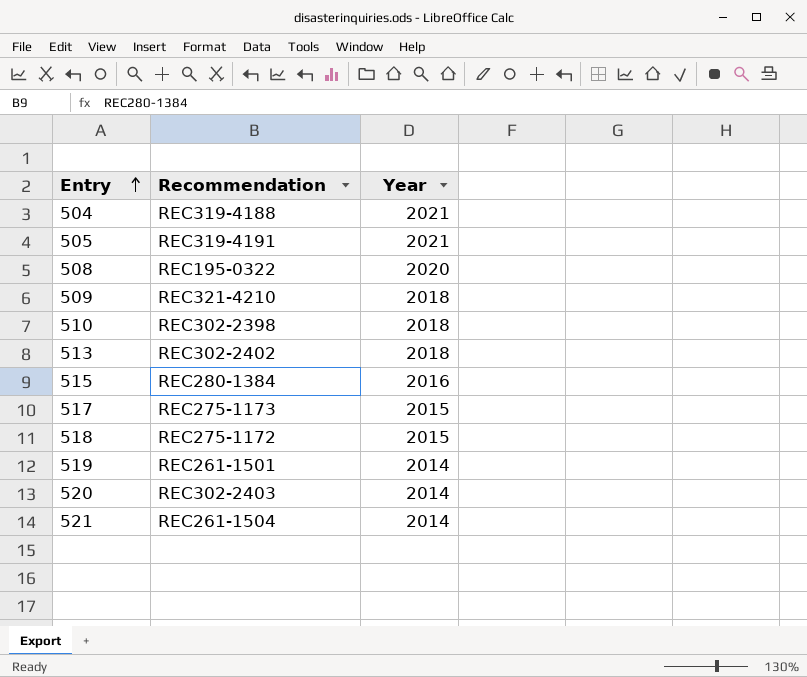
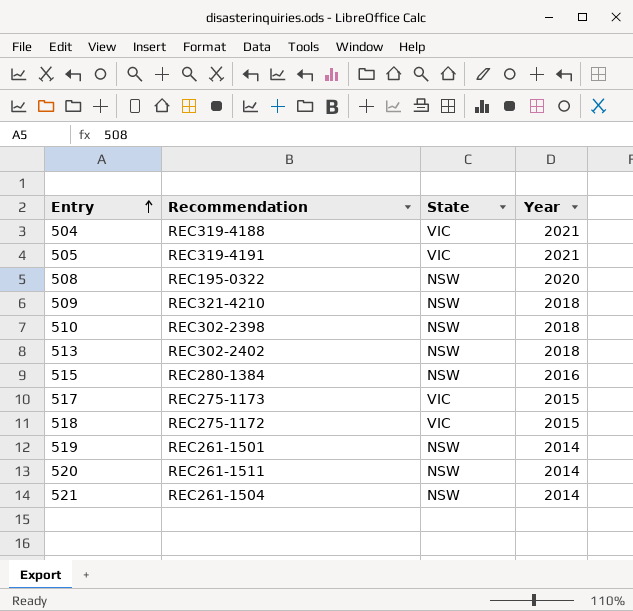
column State | position: none -> 3
520 | Recommendation: REC302-2403 -> REC261-1511

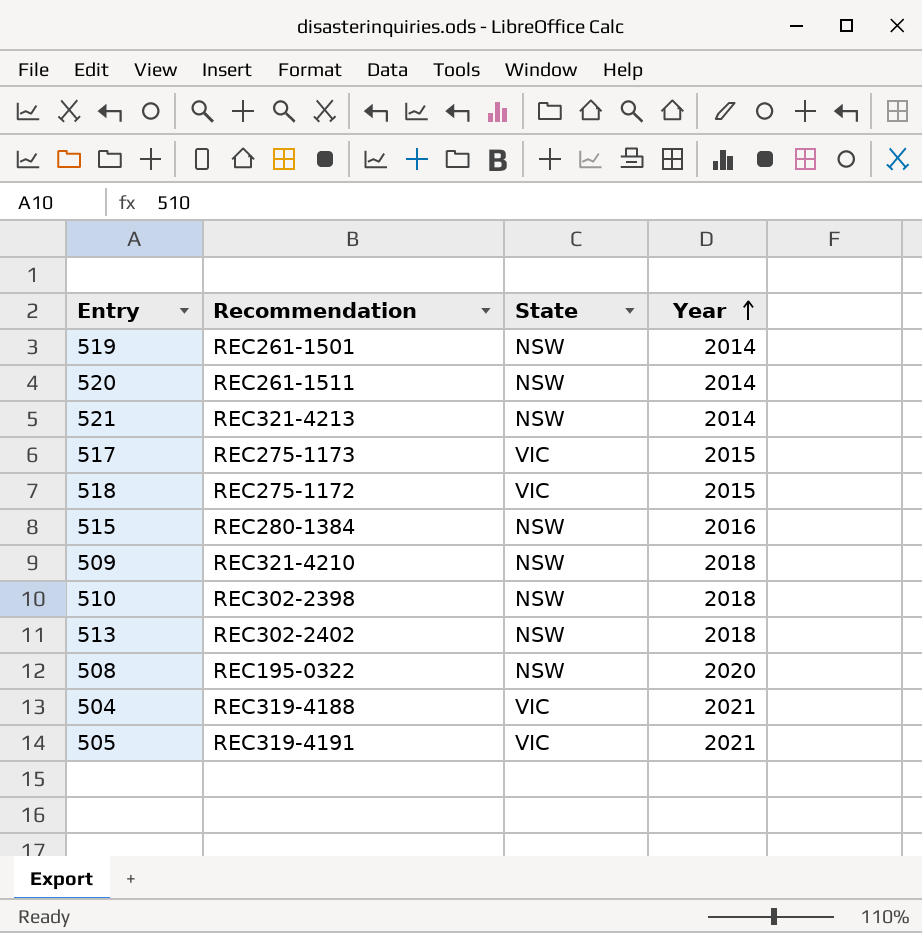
row order: Entry ascending -> Year ascending
521 | Recommendation: REC261-1504 -> REC321-4213

